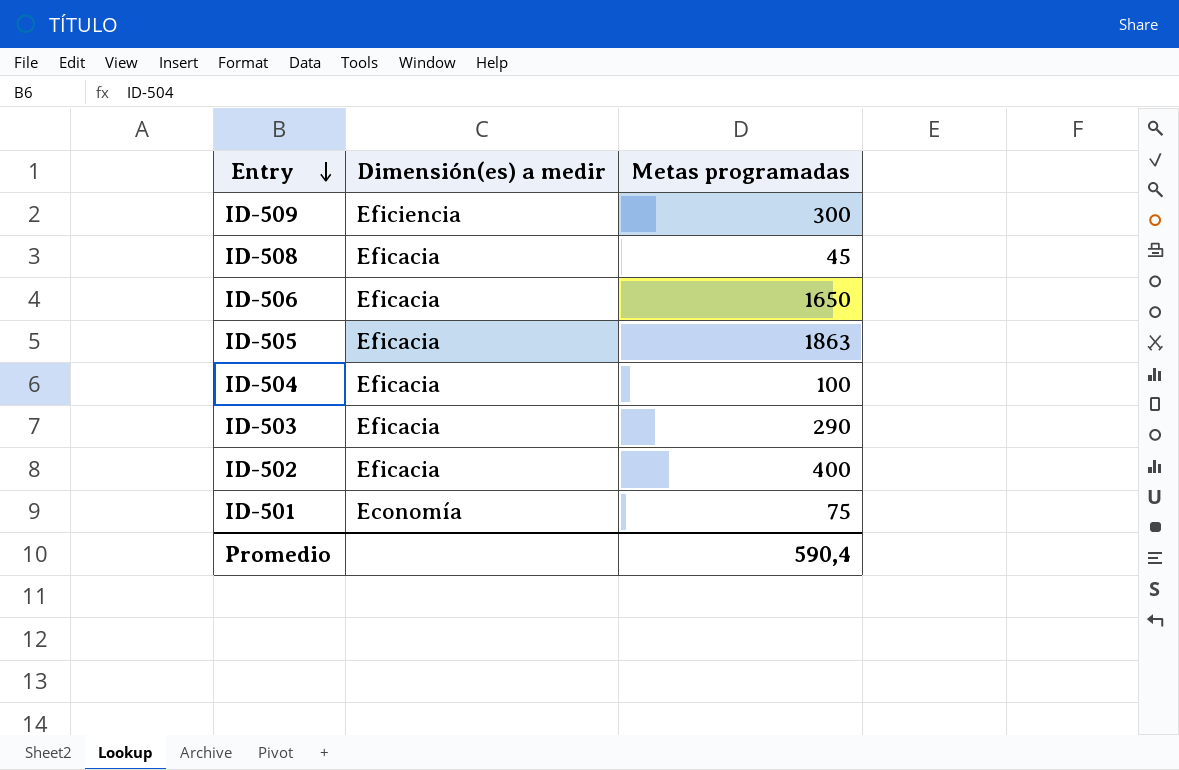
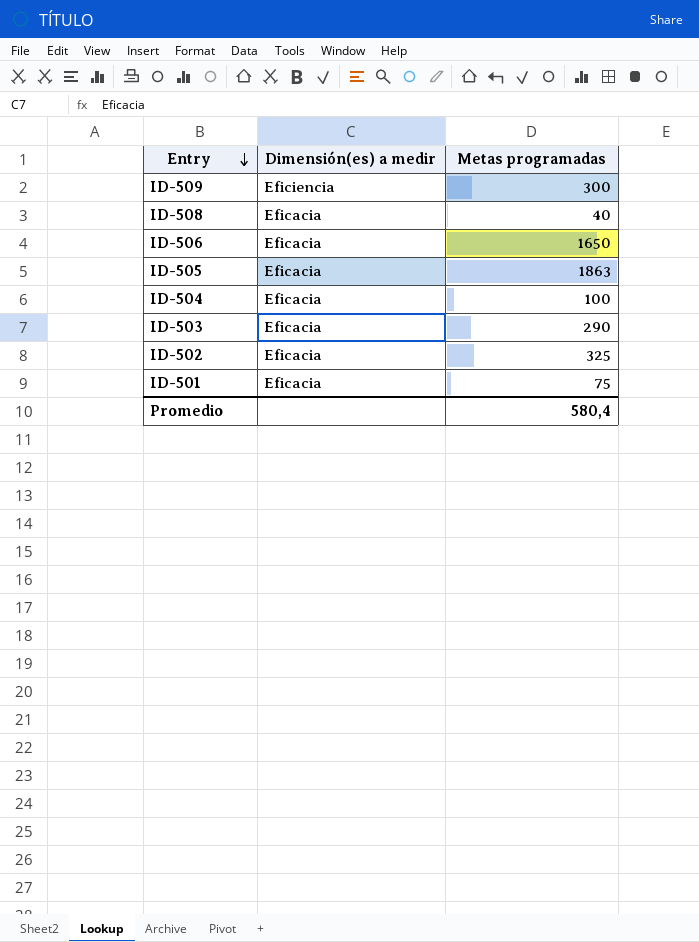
ID-508 | Metas programadas: 45 -> 40
ID-502 | Metas programadas: 400 -> 325
ID-501 | Dimensión(es) a medir: Economía -> Eficacia
Promedio | Metas programadas: 590,4 -> 580,4

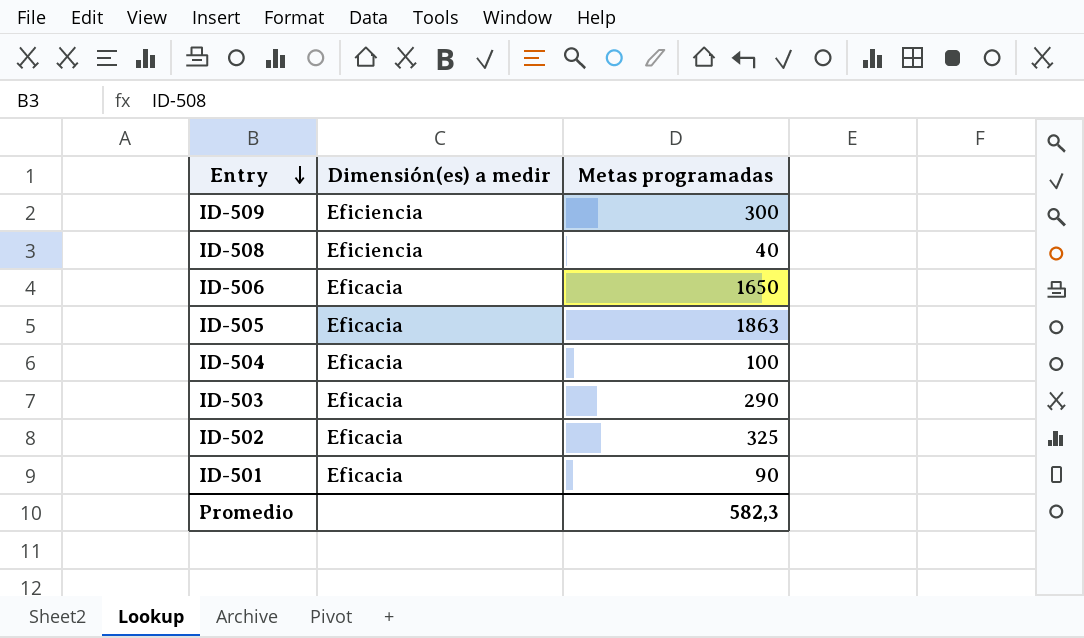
ID-508 | Dimensión(es) a medir: Eficacia -> Eficiencia
ID-501 | Metas programadas: 75 -> 90
Promedio | Metas programadas: 580,4 -> 582,3

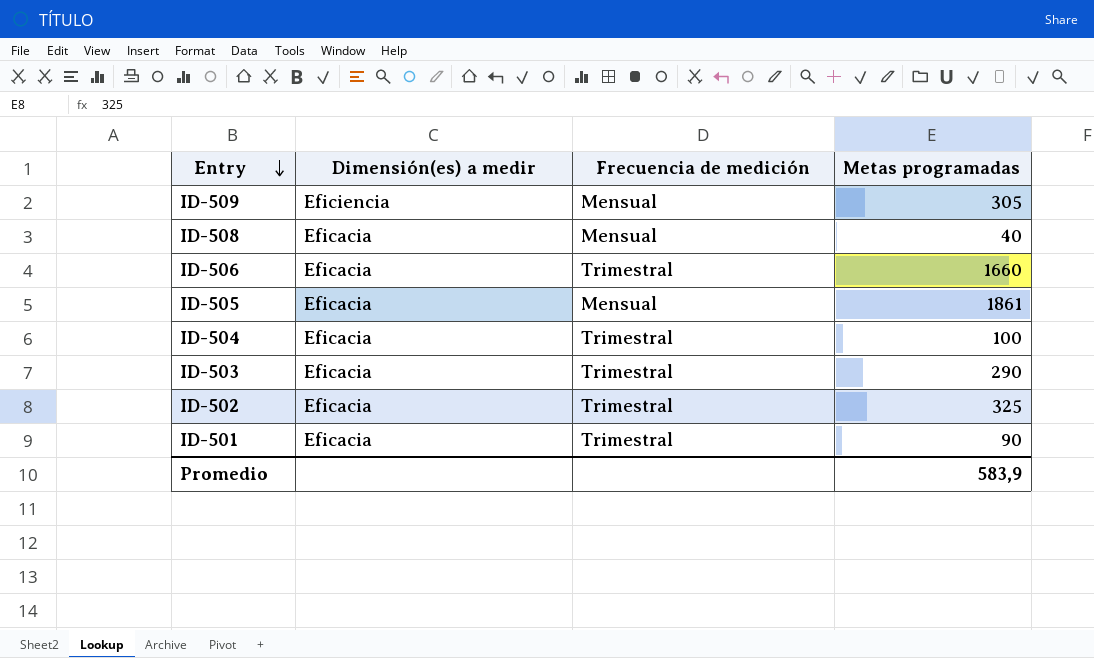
column Frecuencia de medición | position: none -> 3
ID-509 | Metas programadas: 300 -> 305
ID-508 | Dimensión(es) a medir: Eficiencia -> Eficacia
ID-506 | Metas programadas: 1650 -> 1660
ID-505 | Metas programadas: 1863 -> 1861
Promedio | Metas programadas: 582,3 -> 583,9

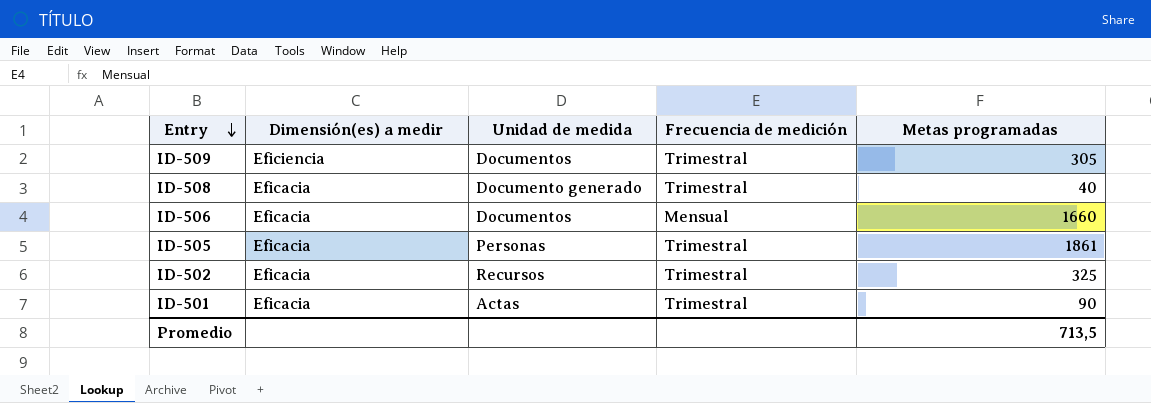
column Unidad de medida | position: none -> 3
row ID-504: Eficacia | Trimestral | 100 -> none
row ID-503: Eficacia | Trimestral | 290 -> none
ID-509 | Frecuencia de medición: Mensual -> Trimestral
ID-508 | Frecuencia de medición: Mensual -> Trimestral
ID-506 | Frecuencia de medición: Trimestral -> Mensual
ID-505 | Frecuencia de medición: Mensual -> Trimestral
Promedio | Metas programadas: 583,9 -> 713,5

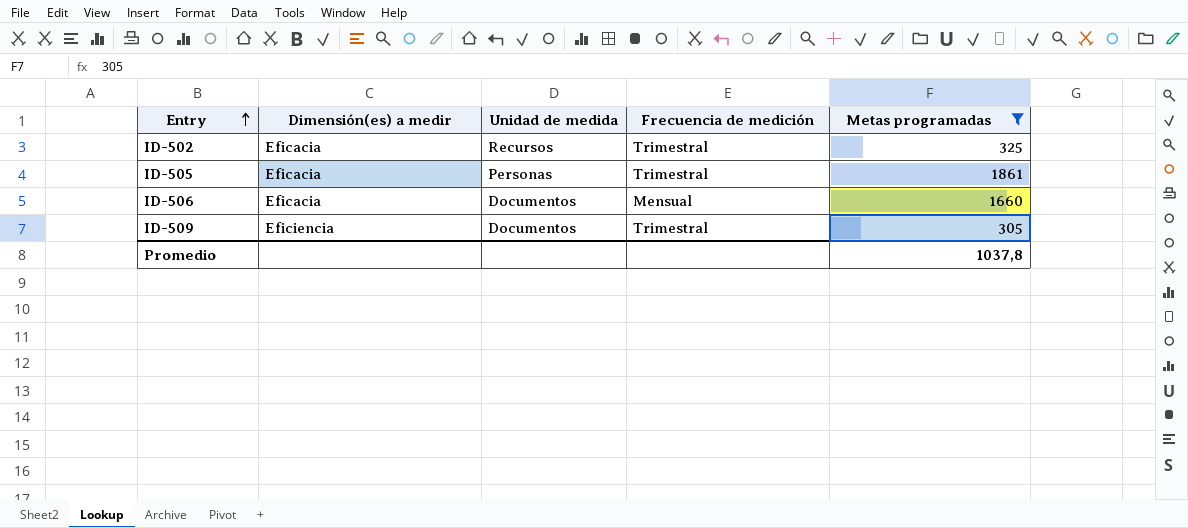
filter: none -> Metas programadas >= 305
row order: Entry descending -> Entry ascending
Promedio | Metas programadas: 713,5 -> 1037,8

